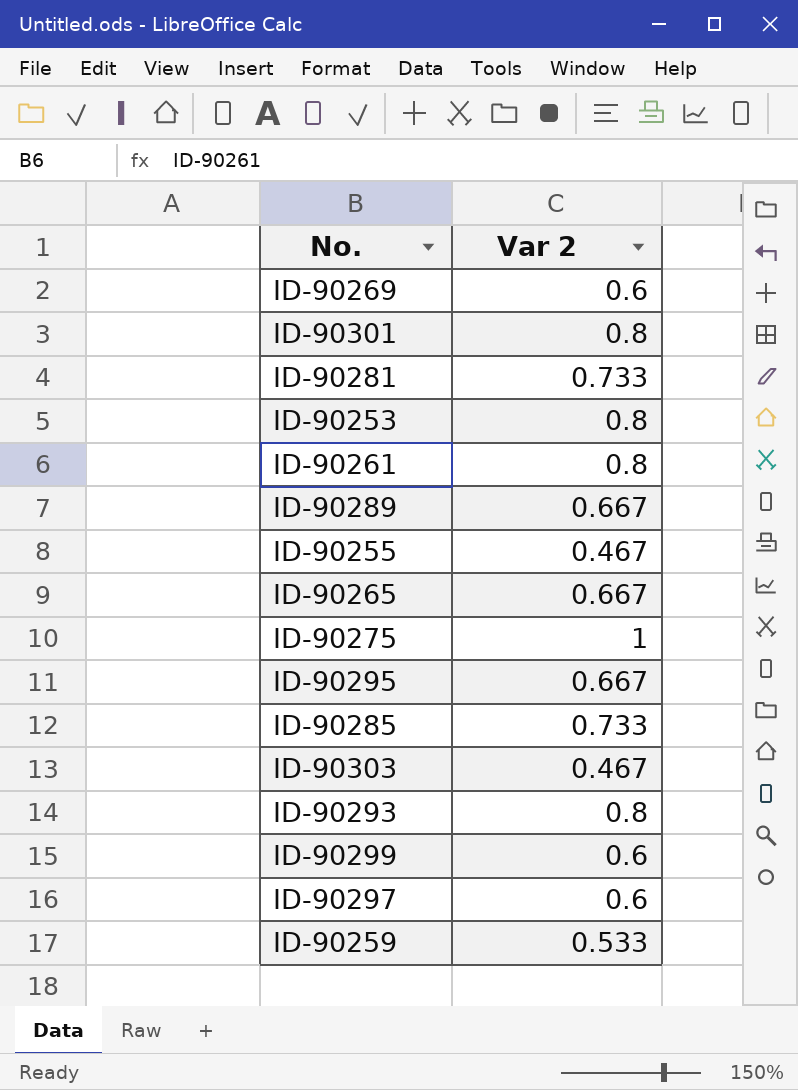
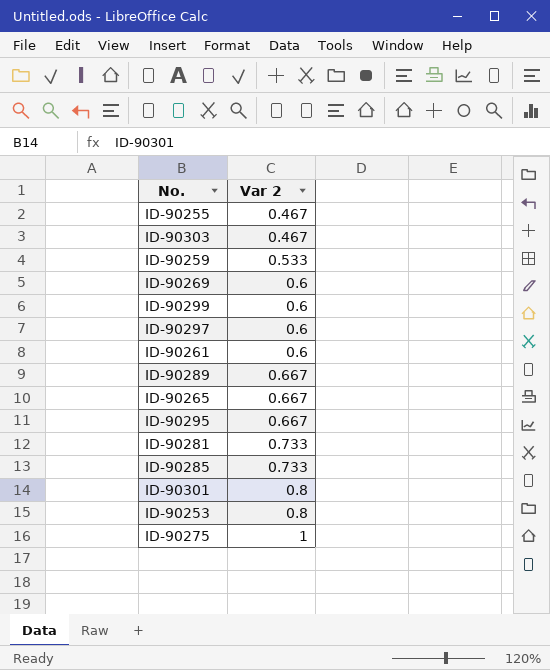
row order: none -> Var 2 ascending
row ID-90293: 0.8 -> none
ID-90261 | Var 2: 0.8 -> 0.6

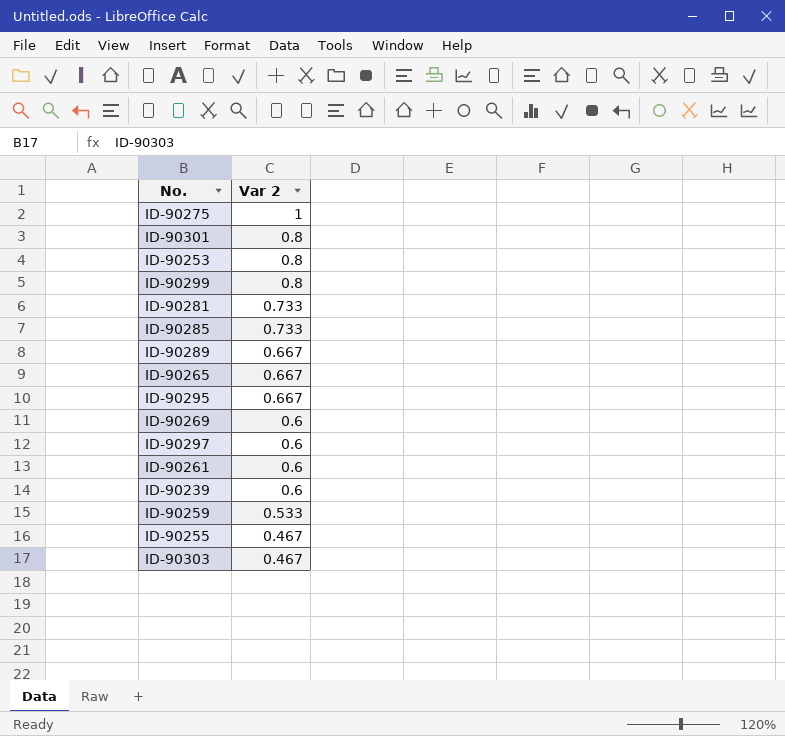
row order: Var 2 ascending -> Var 2 descending
ID-90299 | Var 2: 0.6 -> 0.8
row ID-90239: none -> 0.6

